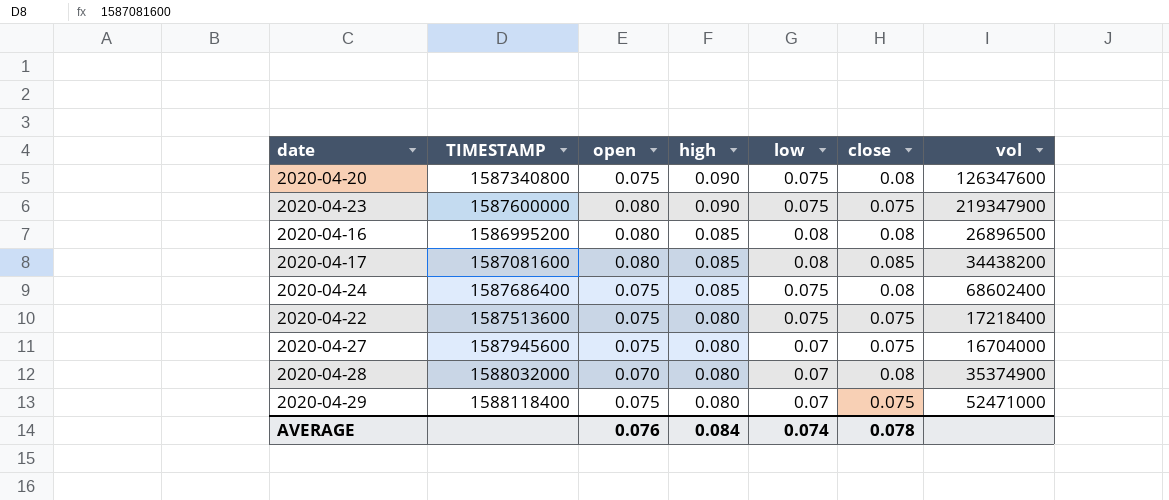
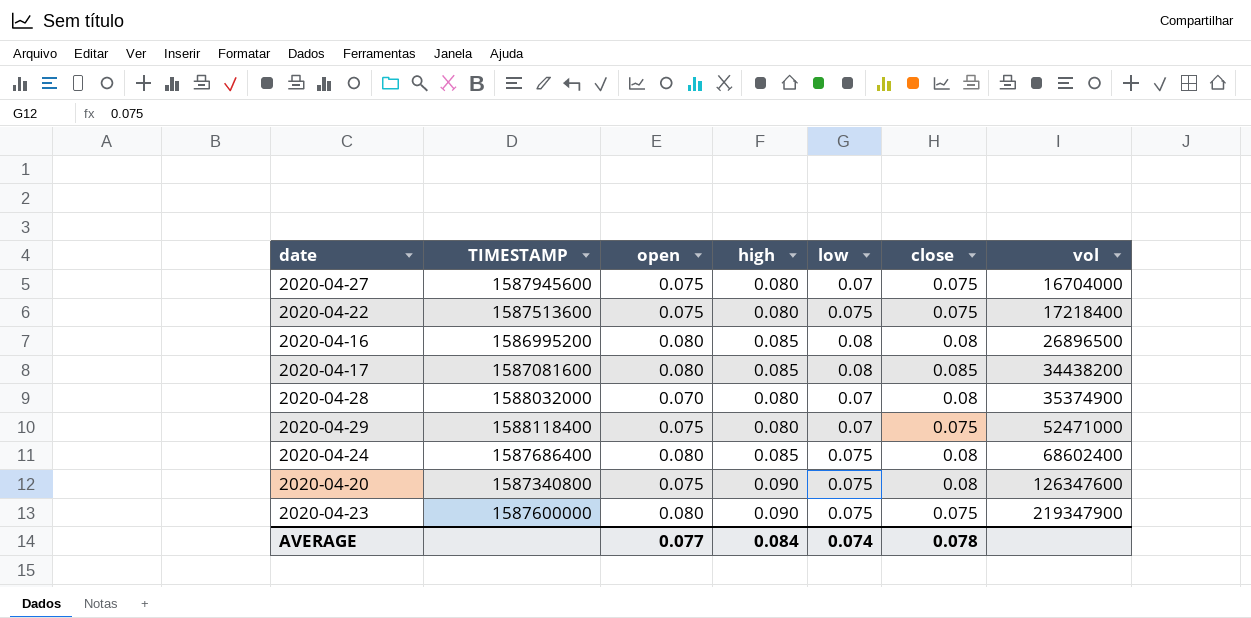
row order: high descending -> vol ascending
2020-04-24 | open: 0.075 -> 0.080
AVERAGE | open: 0.076 -> 0.077

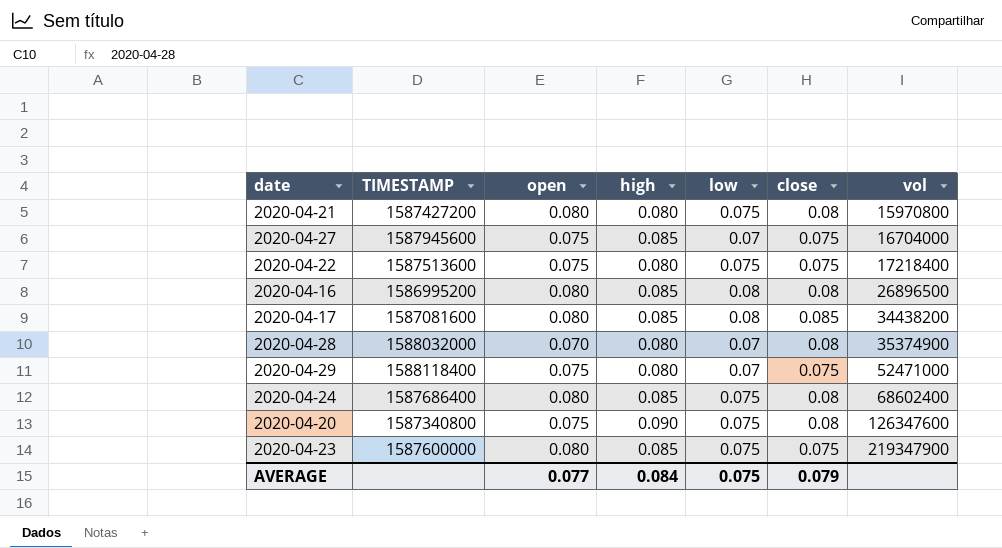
row 2020-04-21: none -> 1587427200 | 0.080 | 0.080 | 0.075 | 0.08 | 15970800
2020-04-27 | high: 0.080 -> 0.085
2020-04-23 | high: 0.090 -> 0.085
AVERAGE | low: 0.074 -> 0.075
AVERAGE | close: 0.078 -> 0.079

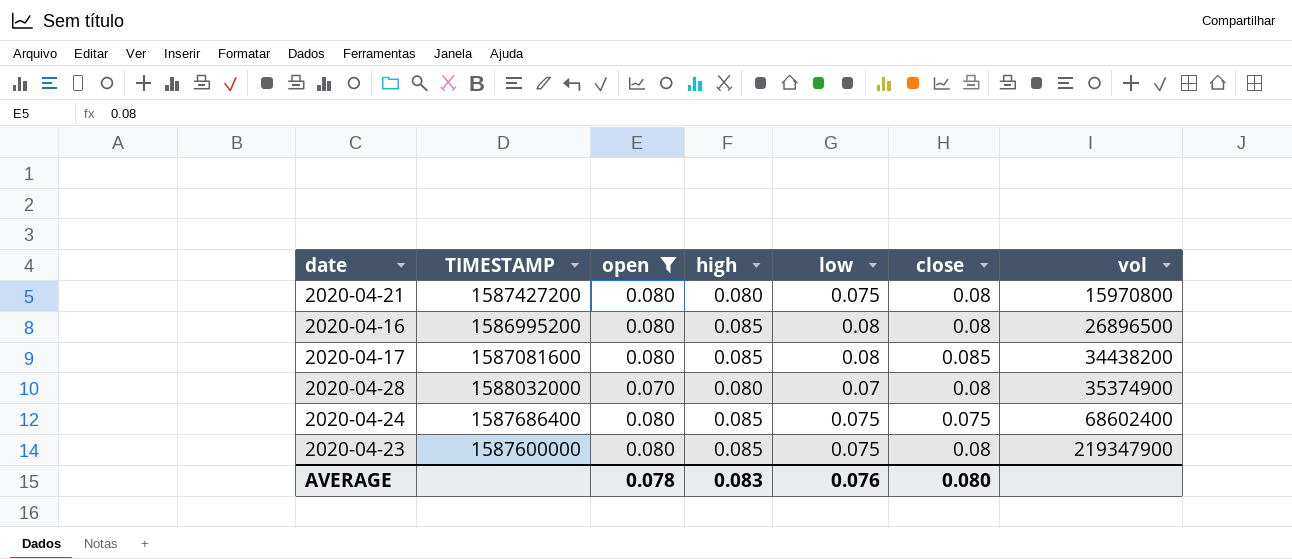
filter: none -> open != 0.075
2020-04-24 | close: 0.08 -> 0.075
2020-04-23 | close: 0.075 -> 0.08
AVERAGE | open: 0.077 -> 0.078
AVERAGE | high: 0.084 -> 0.083
AVERAGE | low: 0.075 -> 0.076
AVERAGE | close: 0.079 -> 0.080

